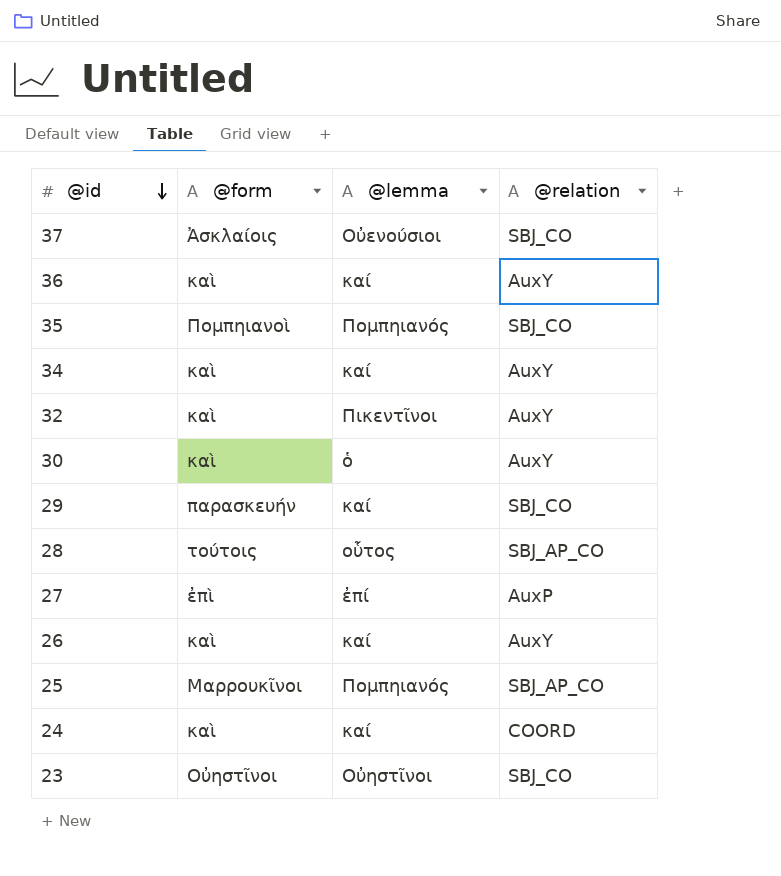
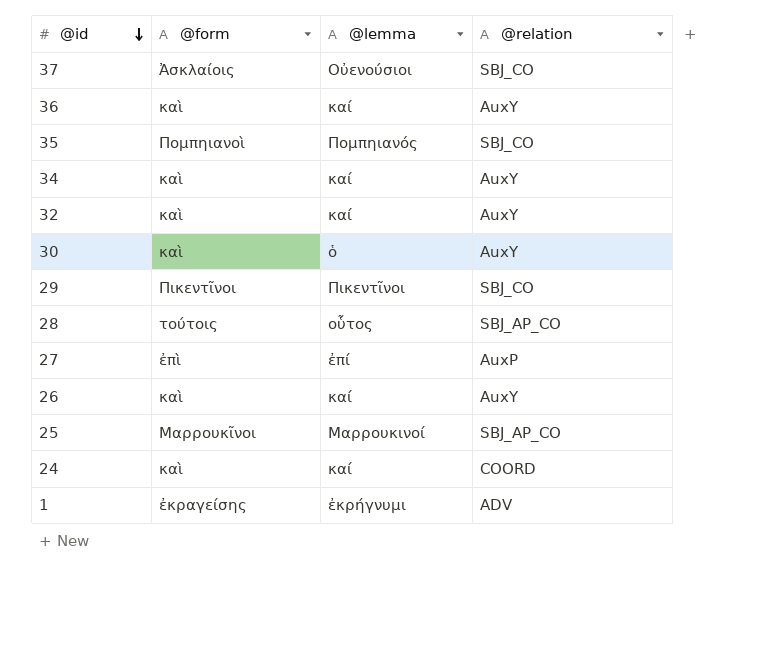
row 23: Οὐηστῖνοι | Οὐηστῖνοι | SBJ_CO -> none
32 | @lemma: Πικεντῖνοι -> καί
29 | @form: παρασκευήν -> Πικεντῖνοι
29 | @lemma: καί -> Πικεντῖνοι
25 | @lemma: Πομπηιανός -> Μαρρουκινοί
row 1: none -> ἐκραγείσης | ἐκρήγνυμι | ADV

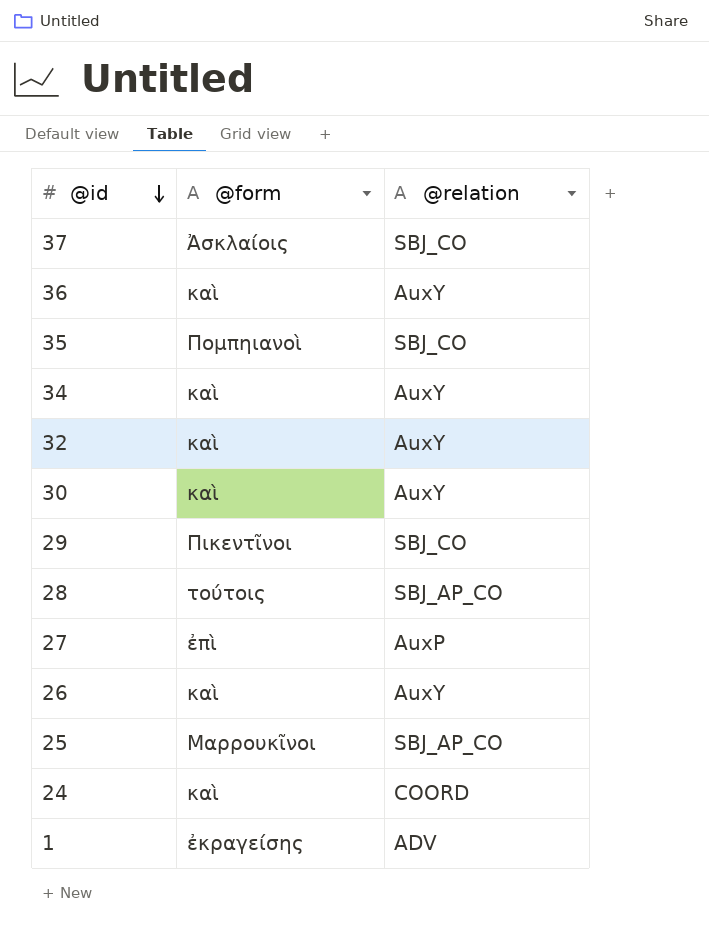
column @lemma | position: 3 -> none

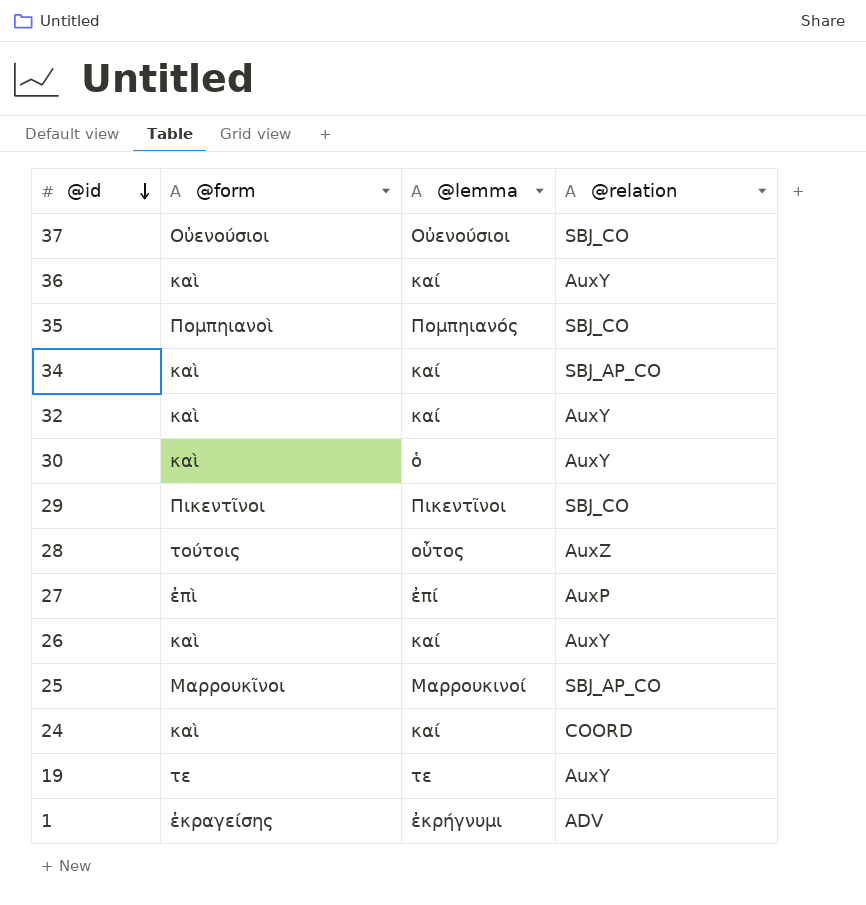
column @lemma | position: none -> 3
37 | @form: Ἀσκλαίοις -> Οὐενούσιοι
34 | @relation: AuxY -> SBJ_AP_CO
28 | @relation: SBJ_AP_CO -> AuxZ
row 19: none -> τε | τε | AuxY

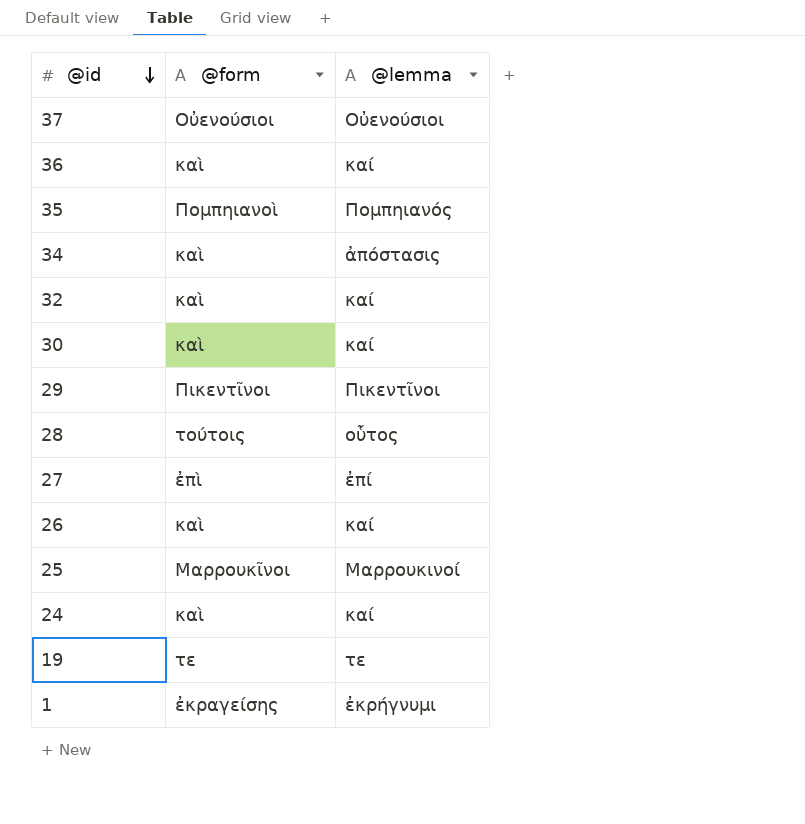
column @relation | position: 4 -> none
34 | @lemma: καί -> ἀπόστασις
30 | @lemma: ὁ -> καί

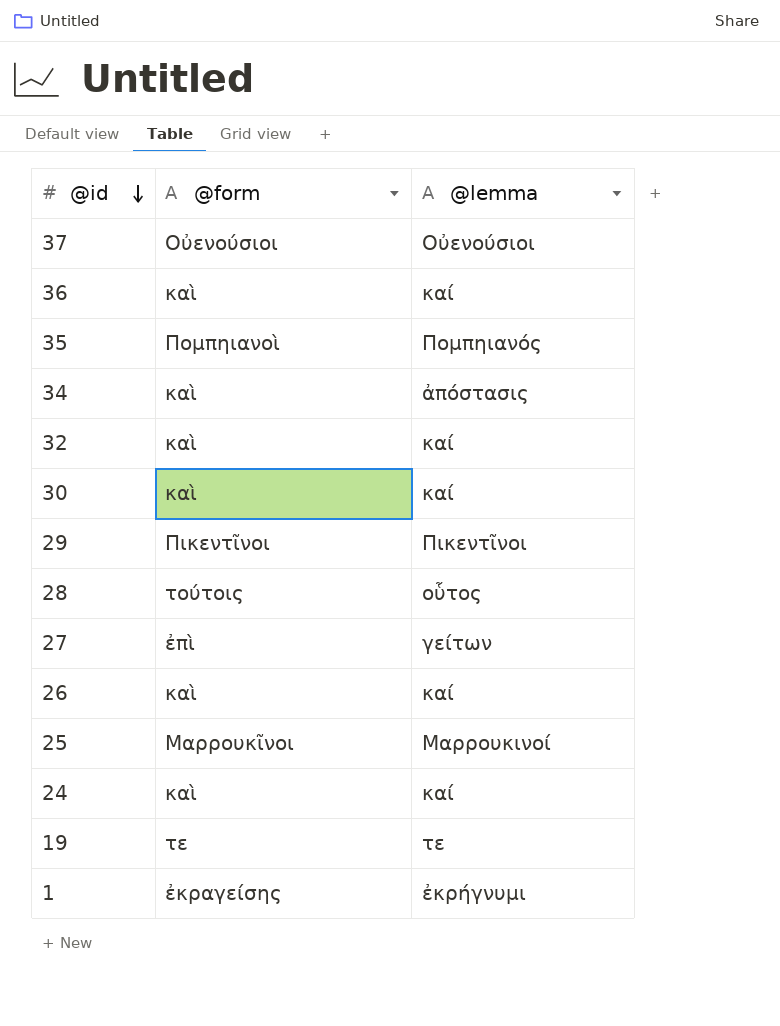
27 | @lemma: ἐπί -> γείτων

